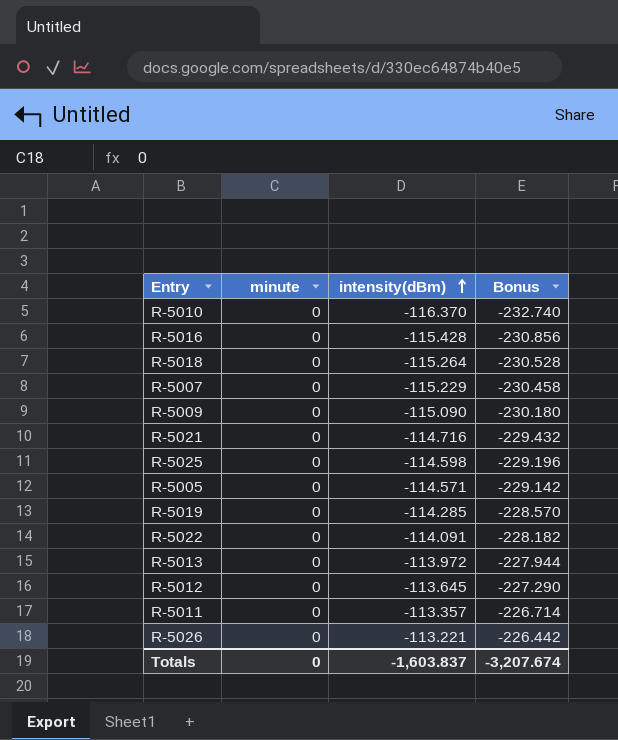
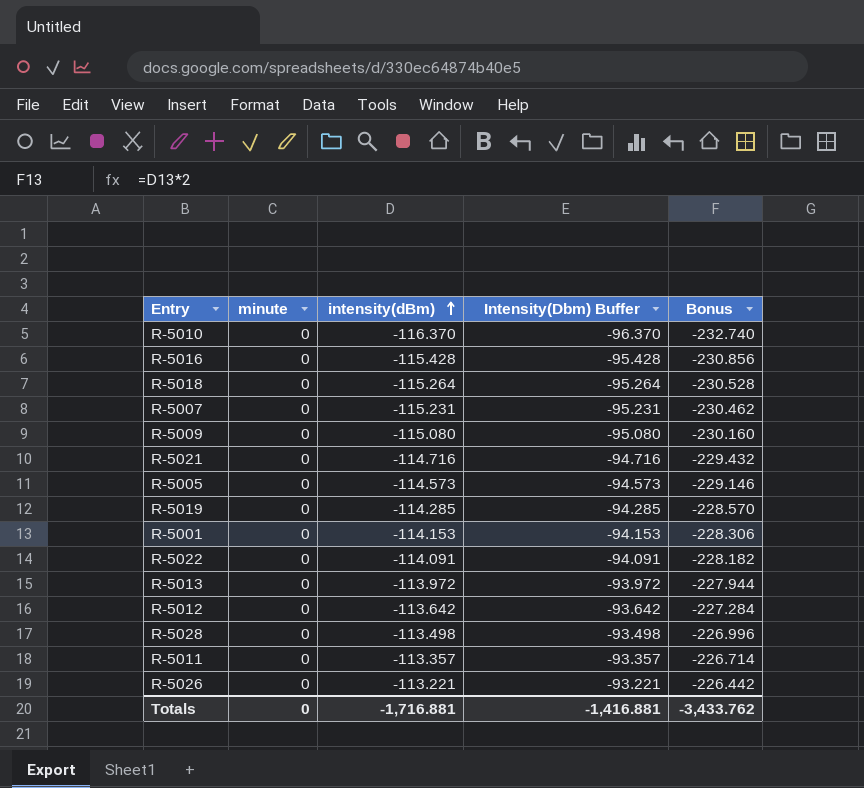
column Intensity(Dbm) Buffer | formula: none -> [intensity(dBm)] + 20
row R-5025: 0 | -114.598 | -229.196 -> none
R-5007 | intensity(dBm): -115.229 -> -115.231
R-5007 | Bonus: -230.458 -> -230.462
R-5009 | intensity(dBm): -115.090 -> -115.080
R-5009 | Bonus: -230.180 -> -230.160
R-5005 | intensity(dBm): -114.571 -> -114.573
R-5005 | Bonus: -229.142 -> -229.146
row R-5001: none -> 0 | -114.153 | -94.153 | -228.306
R-5012 | intensity(dBm): -113.645 -> -113.642
R-5012 | Bonus: -227.290 -> -227.284
row R-5028: none -> 0 | -113.498 | -93.498 | -226.996
Totals | intensity(dBm): -1,603.837 -> -1,716.881
Totals | Bonus: -3,207.674 -> -3,433.762

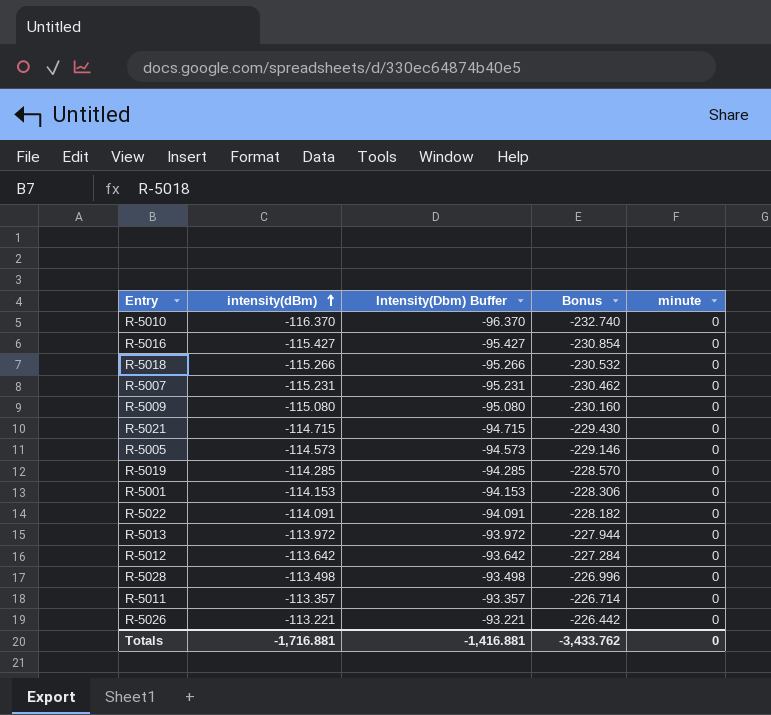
column minute | position: 2 -> 5
R-5016 | intensity(dBm): -115.428 -> -115.427
R-5016 | Intensity(Dbm) Buffer: -95.428 -> -95.427
R-5016 | Bonus: -230.856 -> -230.854
R-5018 | intensity(dBm): -115.264 -> -115.266
R-5018 | Intensity(Dbm) Buffer: -95.264 -> -95.266
R-5018 | Bonus: -230.528 -> -230.532
R-5021 | intensity(dBm): -114.716 -> -114.715
R-5021 | Intensity(Dbm) Buffer: -94.716 -> -94.715
R-5021 | Bonus: -229.432 -> -229.430

